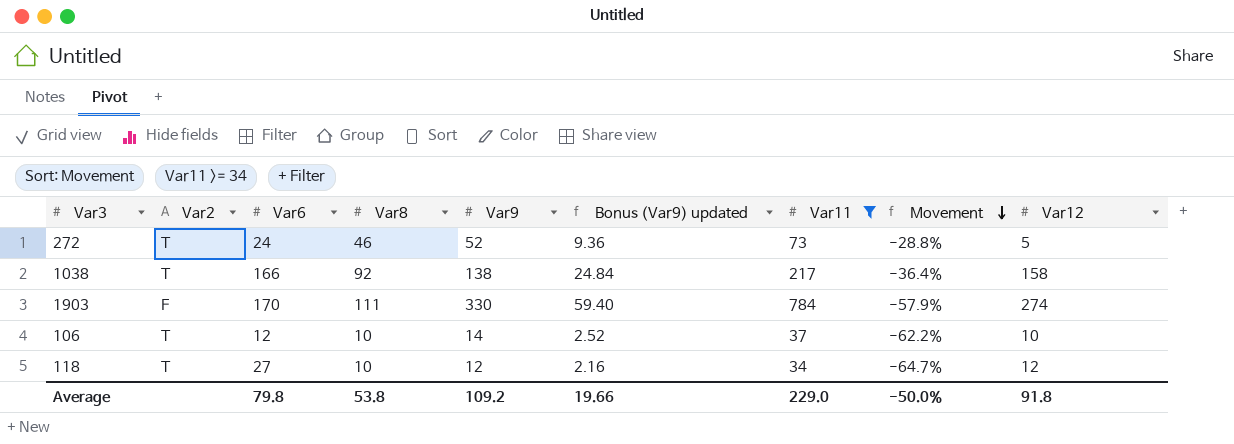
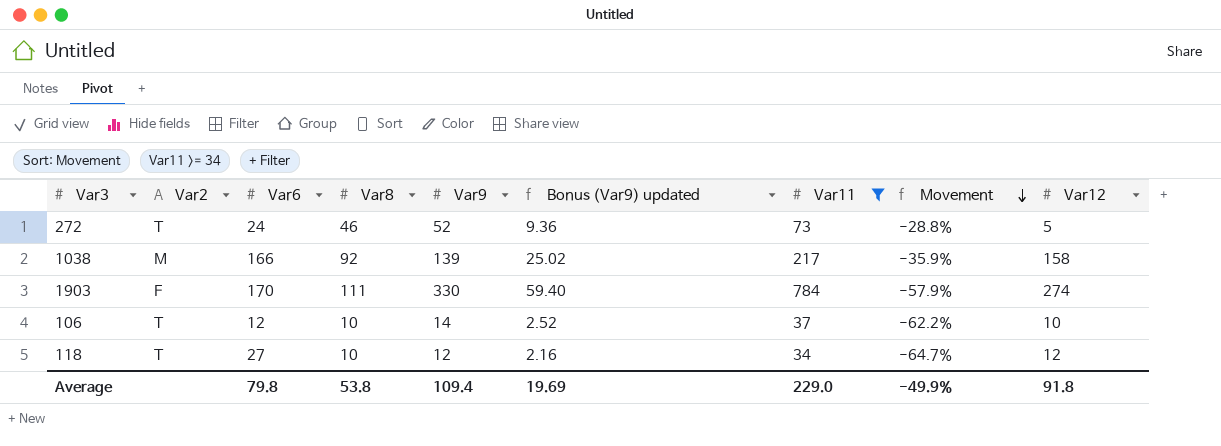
1038 | Var2: T -> M
1038 | Var9: 138 -> 139
1038 | Bonus (Var9) updated: 24.84 -> 25.02
1038 | Movement: -36.4% -> -35.9%
Average | Var9: 109.2 -> 109.4
Average | Bonus (Var9) updated: 19.66 -> 19.69
Average | Movement: -50.0% -> -49.9%

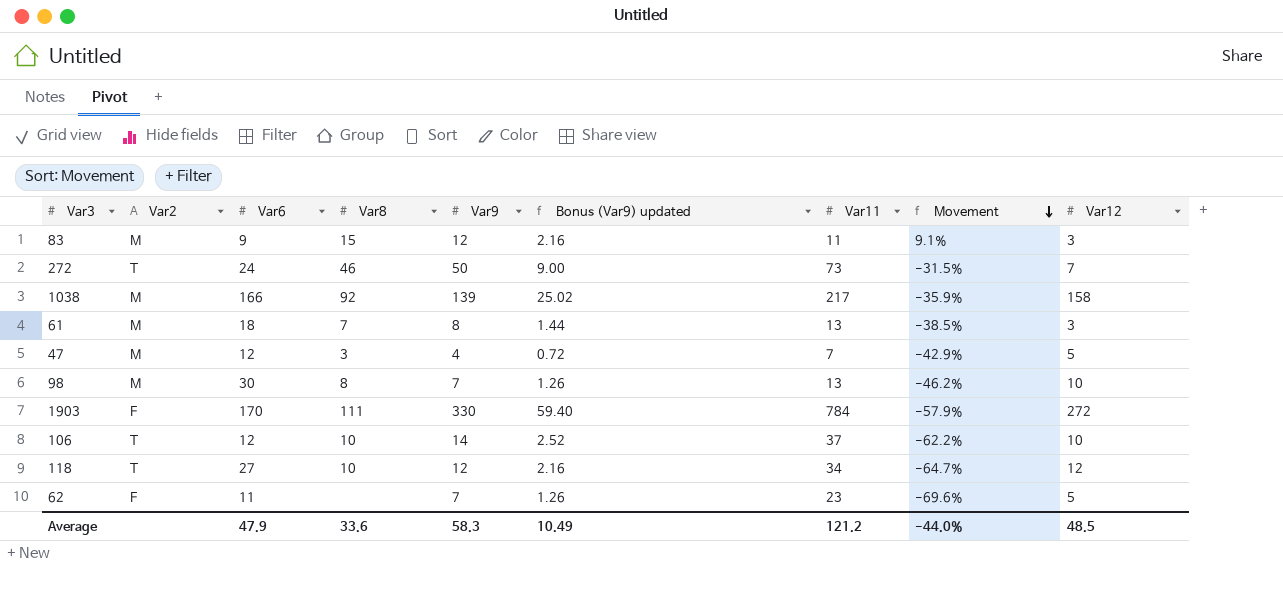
filter: Var11 >= 34 -> none
272 | Var9: 52 -> 50
272 | Bonus (Var9) updated: 9.36 -> 9.00
272 | Movement: -28.8% -> -31.5%
272 | Var12: 5 -> 7
1903 | Var12: 274 -> 272
Average | Var6: 79.8 -> 47.9
Average | Var8: 53.8 -> 33.6
Average | Var9: 109.4 -> 58.3
Average | Bonus (Var9) updated: 19.69 -> 10.49
Average | Var11: 229.0 -> 121.2
Average | Movement: -49.9% -> -44.0%
Average | Var12: 91.8 -> 48.5

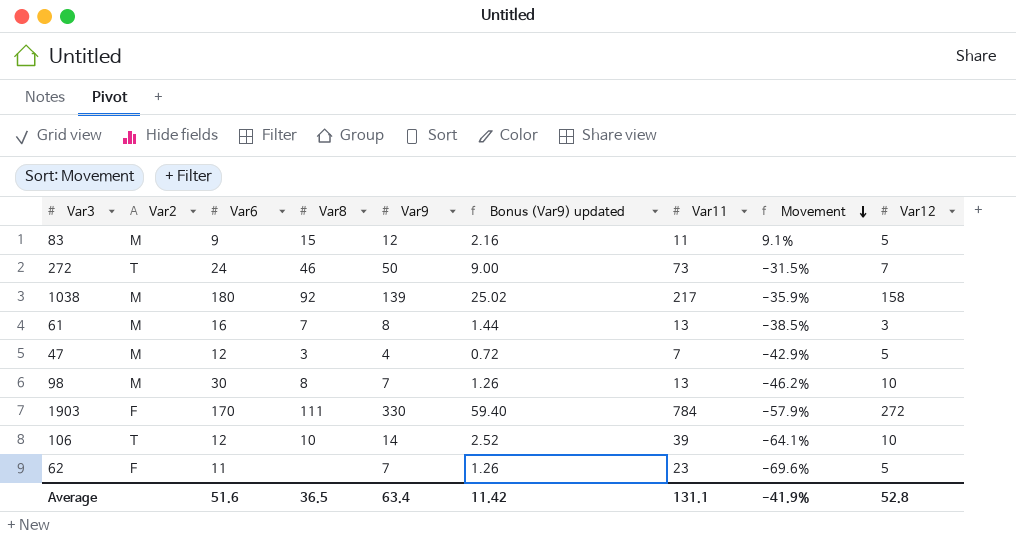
row 118: T | 27 | 10 | 12 | 2.16 | 34 | -64.7% | 12 -> none
83 | Var12: 3 -> 5
1038 | Var6: 166 -> 180
61 | Var6: 18 -> 16
106 | Var11: 37 -> 39
106 | Movement: -62.2% -> -64.1%
Average | Var6: 47.9 -> 51.6
Average | Var8: 33.6 -> 36.5
Average | Var9: 58.3 -> 63.4
Average | Bonus (Var9) updated: 10.49 -> 11.42
Average | Var11: 121.2 -> 131.1
Average | Movement: -44.0% -> -41.9%
Average | Var12: 48.5 -> 52.8

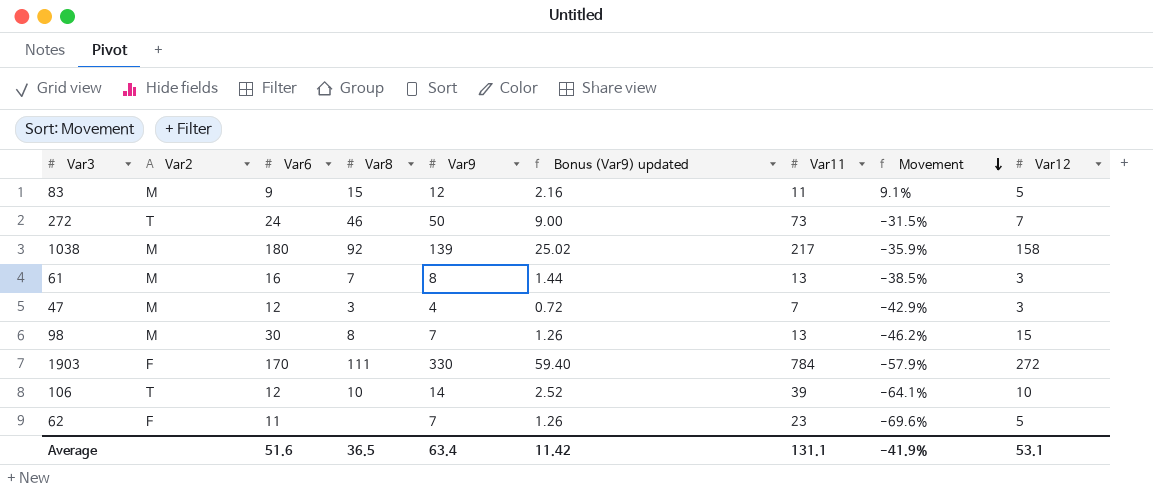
47 | Var12: 5 -> 3
98 | Var12: 10 -> 15
Average | Var12: 52.8 -> 53.1

